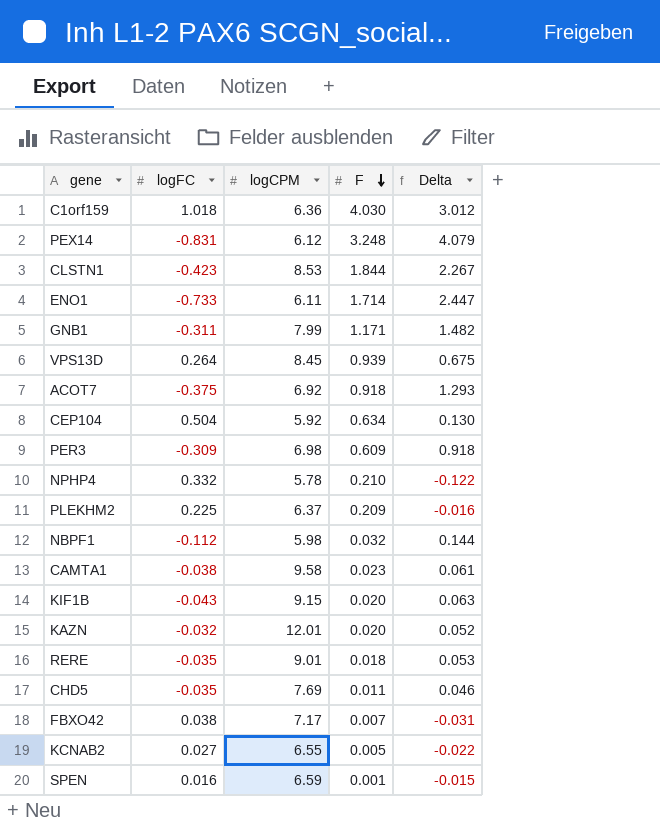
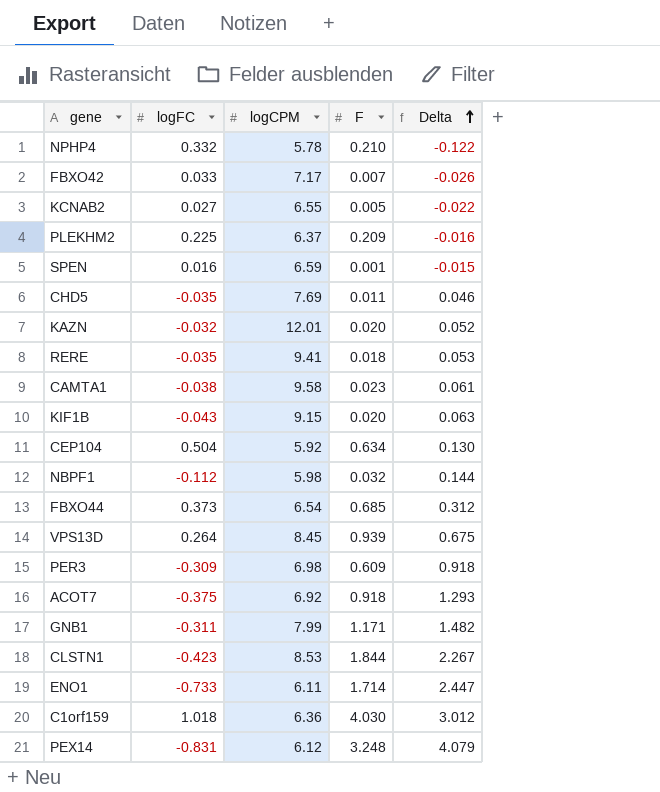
row order: F descending -> Delta ascending
FBXO42 | logFC: 0.038 -> 0.033
FBXO42 | Delta: -0.031 -> -0.026
RERE | logCPM: 9.01 -> 9.41
row FBXO44: none -> 0.373 | 6.54 | 0.685 | 0.312

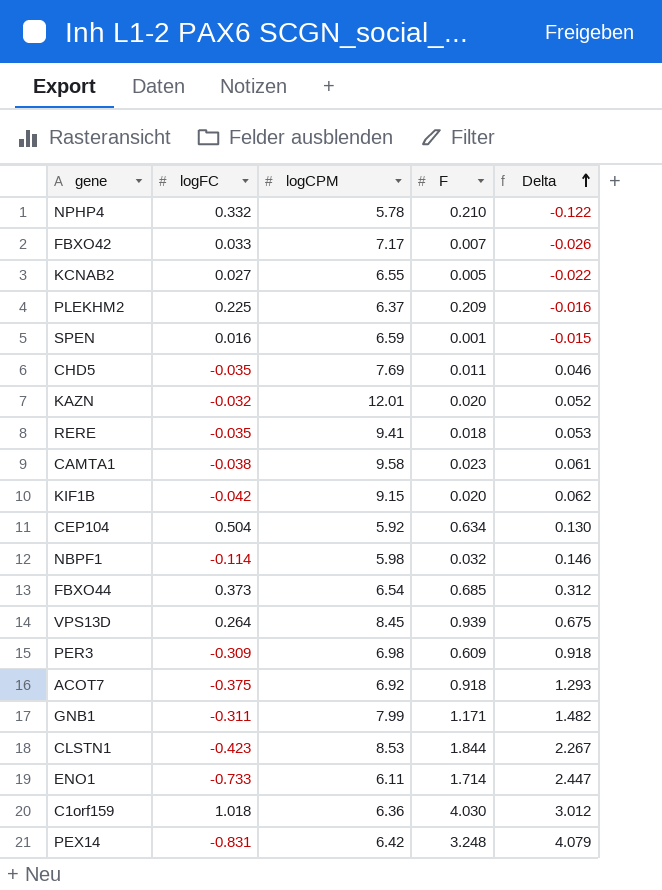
KIF1B | logFC: -0.043 -> -0.042
KIF1B | Delta: 0.063 -> 0.062
NBPF1 | logFC: -0.112 -> -0.114
NBPF1 | Delta: 0.144 -> 0.146
PEX14 | logCPM: 6.12 -> 6.42

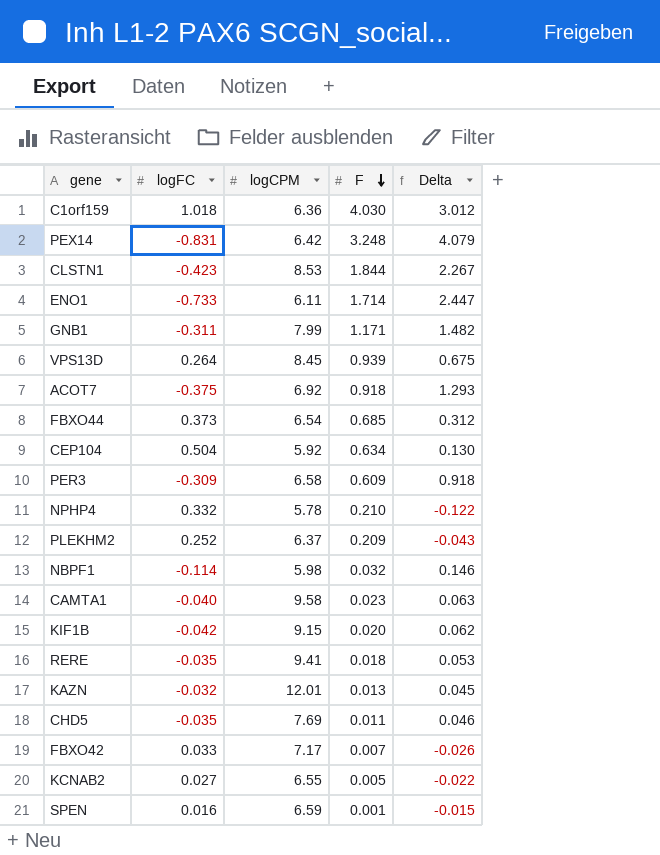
row order: Delta ascending -> F descending
PER3 | logCPM: 6.98 -> 6.58
PLEKHM2 | logFC: 0.225 -> 0.252
PLEKHM2 | Delta: -0.016 -> -0.043
CAMTA1 | logFC: -0.038 -> -0.040
CAMTA1 | Delta: 0.061 -> 0.063
KAZN | F: 0.020 -> 0.013
KAZN | Delta: 0.052 -> 0.045

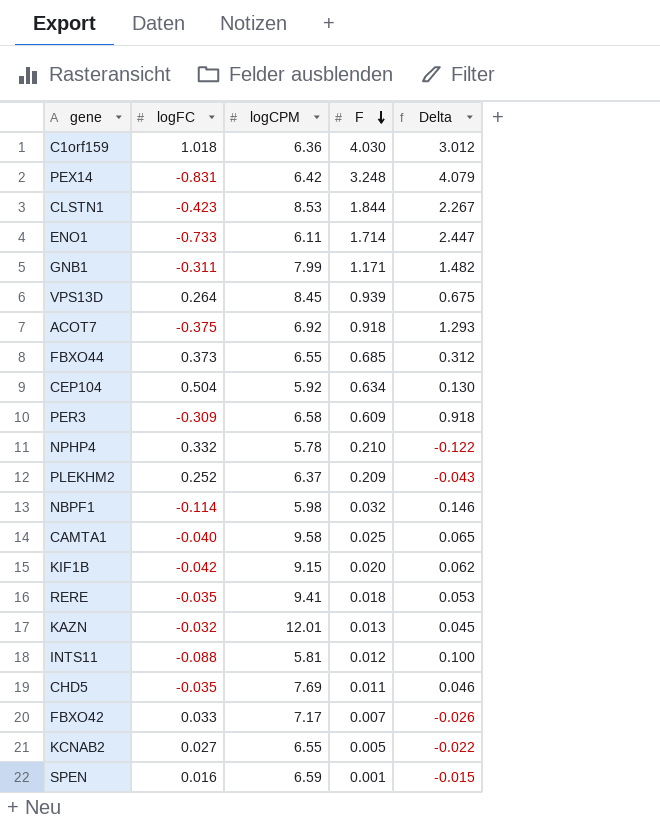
FBXO44 | logCPM: 6.54 -> 6.55
CAMTA1 | F: 0.023 -> 0.025
CAMTA1 | Delta: 0.063 -> 0.065
row INTS11: none -> -0.088 | 5.81 | 0.012 | 0.100

